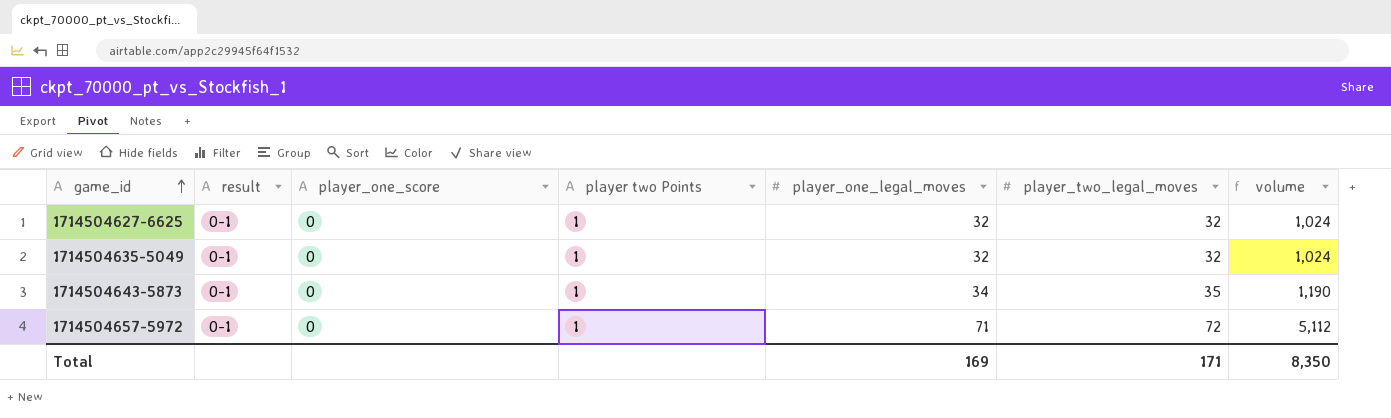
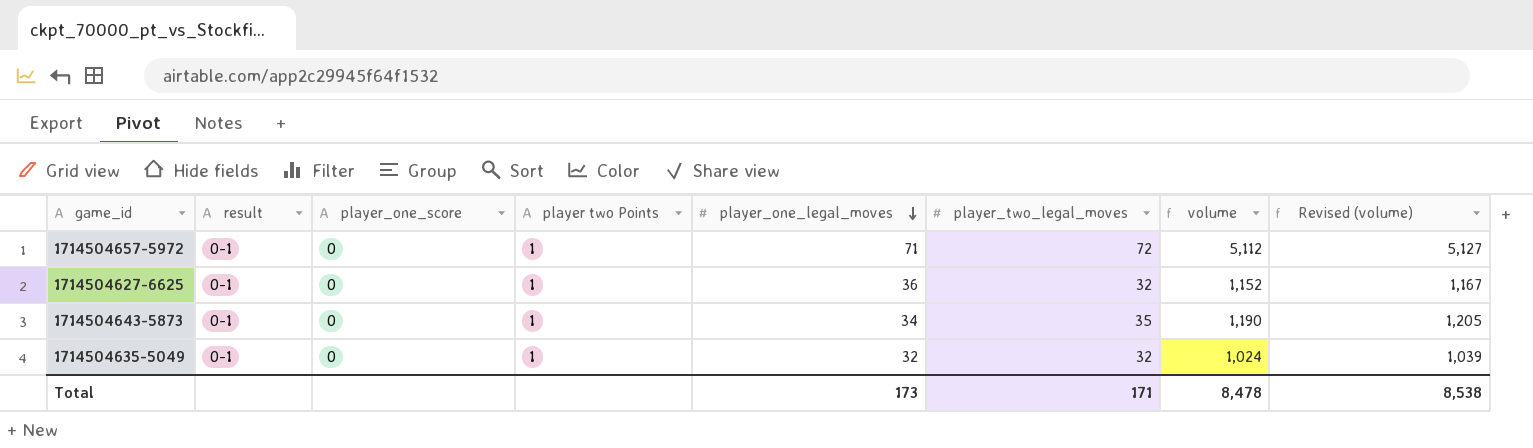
row order: game_id ascending -> player_one_legal_moves descending
column Revised (volume) | formula: none -> [volume] + 15
1714504627-6625 | player_one_legal_moves: 32 -> 36
1714504627-6625 | volume: 1,024 -> 1,152
Total | player_one_legal_moves: 169 -> 173
Total | volume: 8,350 -> 8,478

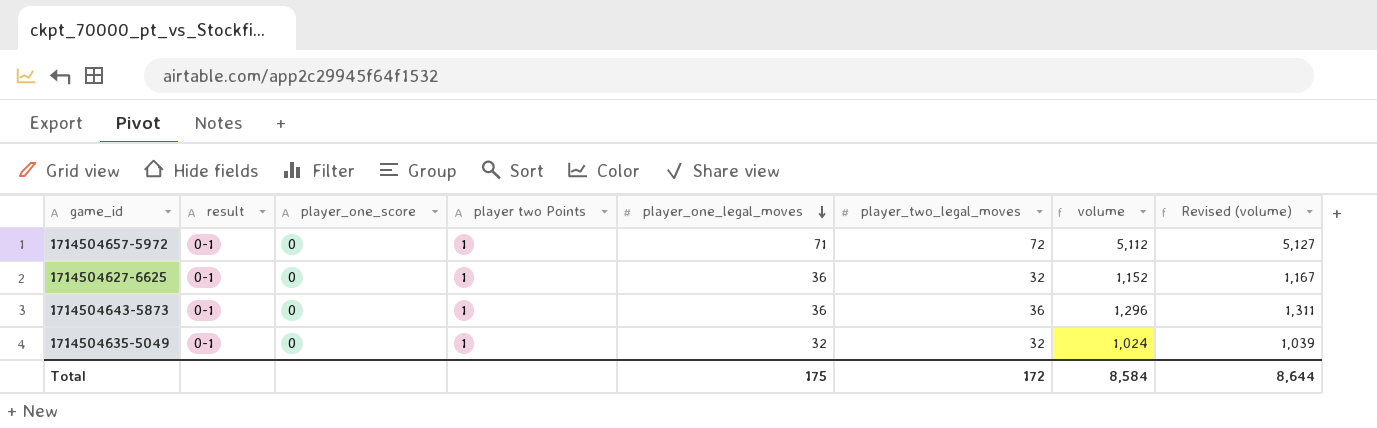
1714504643-5873 | player_one_legal_moves: 34 -> 36
1714504643-5873 | player_two_legal_moves: 35 -> 36
1714504643-5873 | volume: 1,190 -> 1,296
1714504643-5873 | Revised (volume): 1,205 -> 1,311
Total | player_one_legal_moves: 173 -> 175
Total | player_two_legal_moves: 171 -> 172
Total | volume: 8,478 -> 8,584
Total | Revised (volume): 8,538 -> 8,644

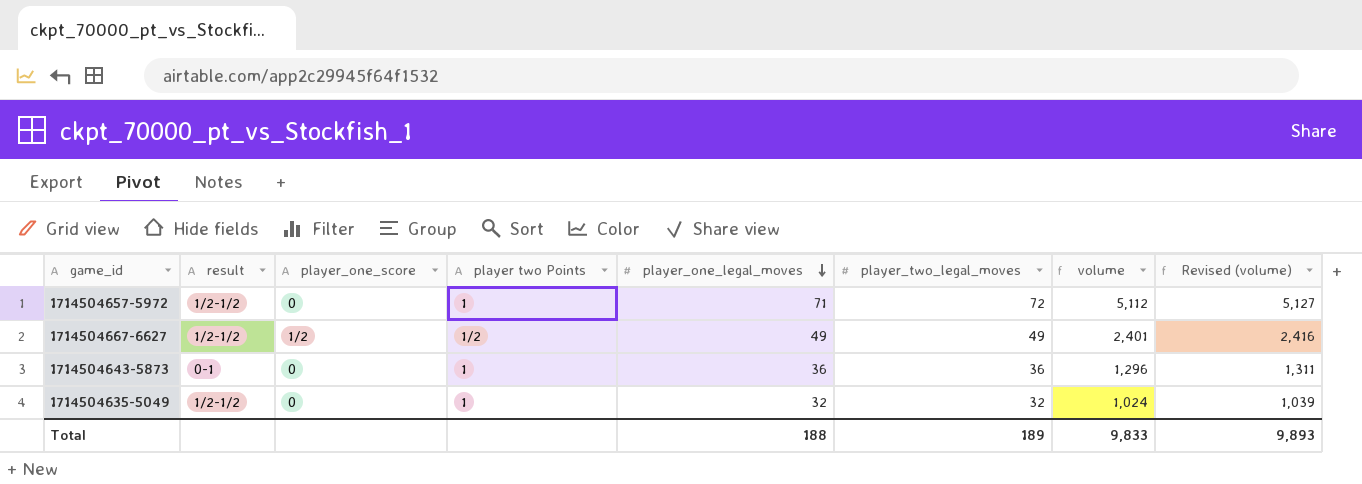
row 1714504627-6625: 0-1 | 0 | 1 | 36 | 32 | 1,152 | 1,167 -> none
1714504657-5972 | result: 0-1 -> 1/2-1/2
row 1714504667-6627: none -> 1/2-1/2 | 1/2 | 1/2 | 49 | 49 | 2,401 | 2,416
1714504635-5049 | result: 0-1 -> 1/2-1/2
Total | player_one_legal_moves: 175 -> 188
Total | player_two_legal_moves: 172 -> 189
Total | volume: 8,584 -> 9,833
Total | Revised (volume): 8,644 -> 9,893

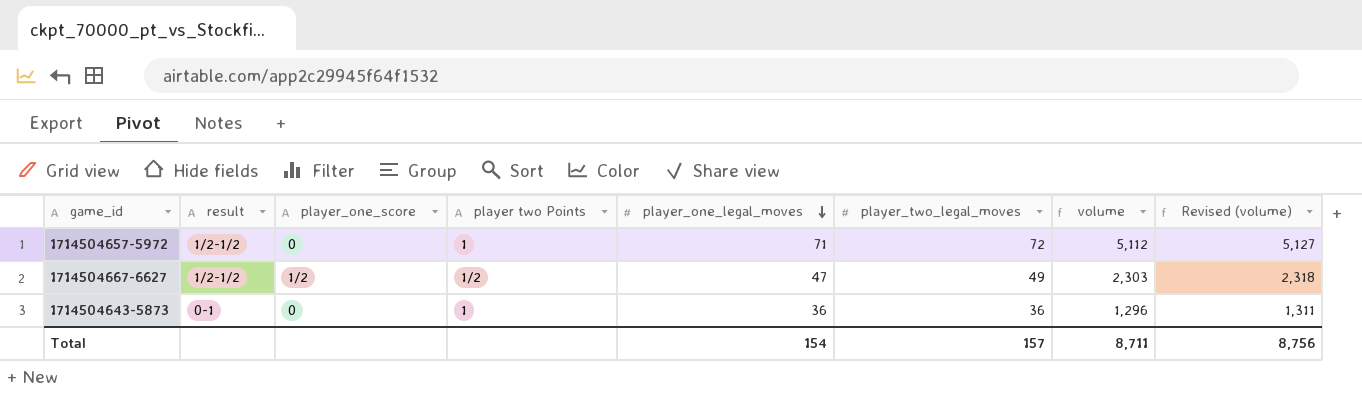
row 1714504635-5049: 1/2-1/2 | 0 | 1 | 32 | 32 | 1,024 | 1,039 -> none
1714504667-6627 | player_one_legal_moves: 49 -> 47
1714504667-6627 | volume: 2,401 -> 2,303
1714504667-6627 | Revised (volume): 2,416 -> 2,318
Total | player_one_legal_moves: 188 -> 154
Total | player_two_legal_moves: 189 -> 157
Total | volume: 9,833 -> 8,711
Total | Revised (volume): 9,893 -> 8,756

